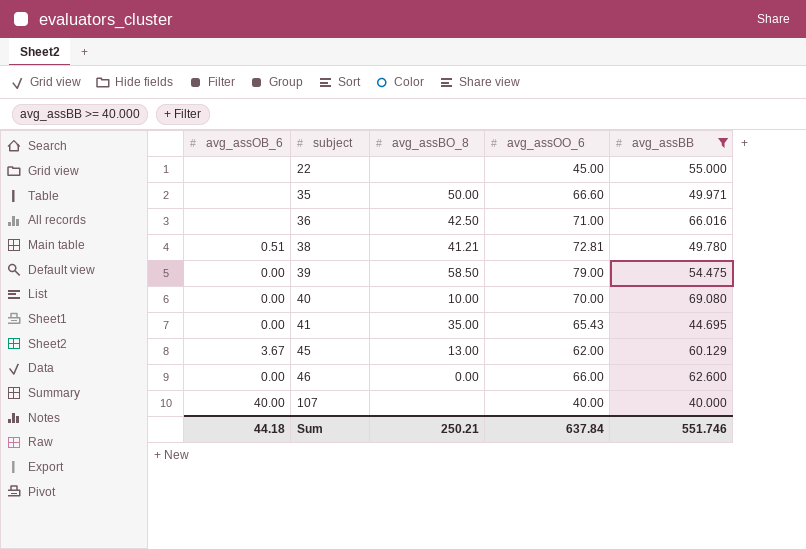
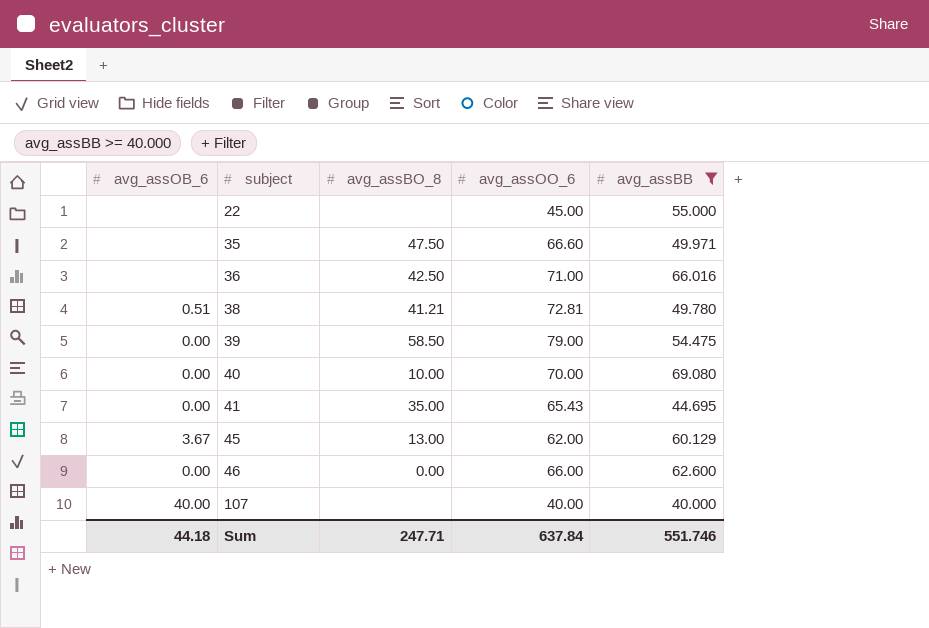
35 | avg_assBO_8: 50.00 -> 47.50
Sum | avg_assBO_8: 250.21 -> 247.71

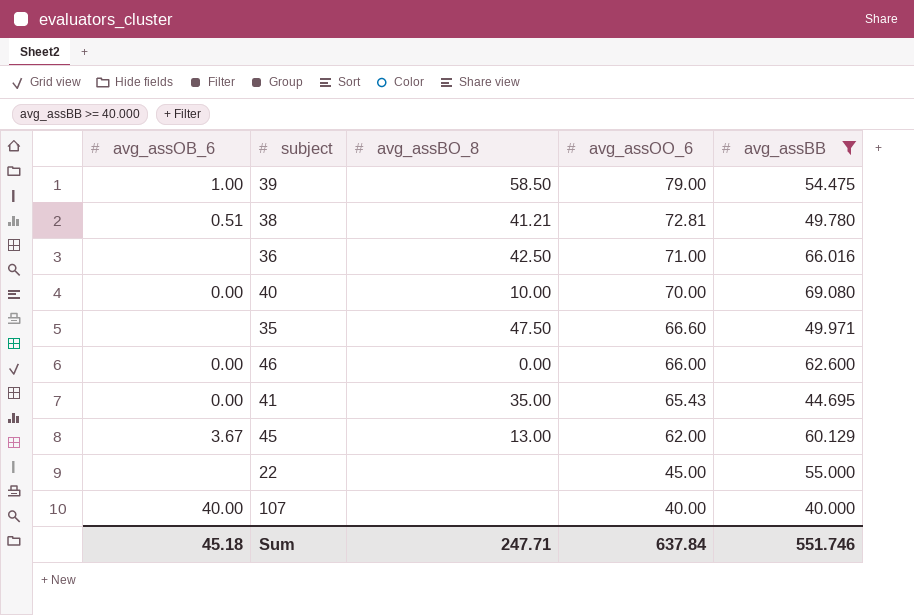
row order: subject ascending -> avg_assOO_6 descending
39 | avg_assOB_6: 0.00 -> 1.00
Sum | avg_assOB_6: 44.18 -> 45.18

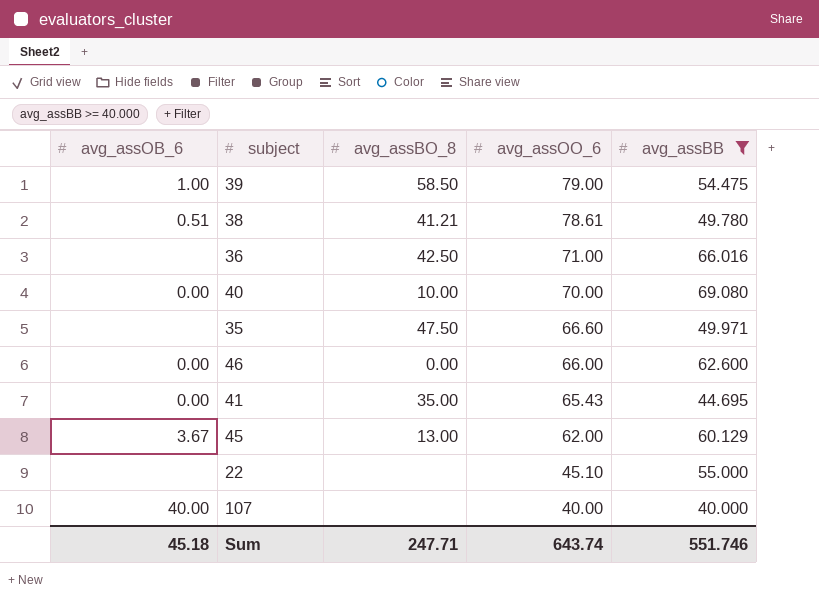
38 | avg_assOO_6: 72.81 -> 78.61
22 | avg_assOO_6: 45.00 -> 45.10
Sum | avg_assOO_6: 637.84 -> 643.74

